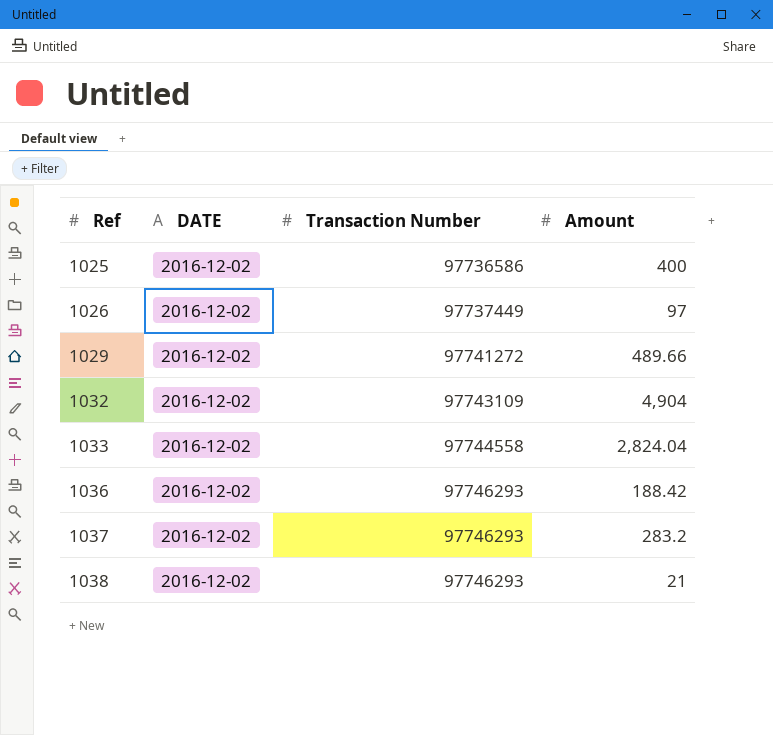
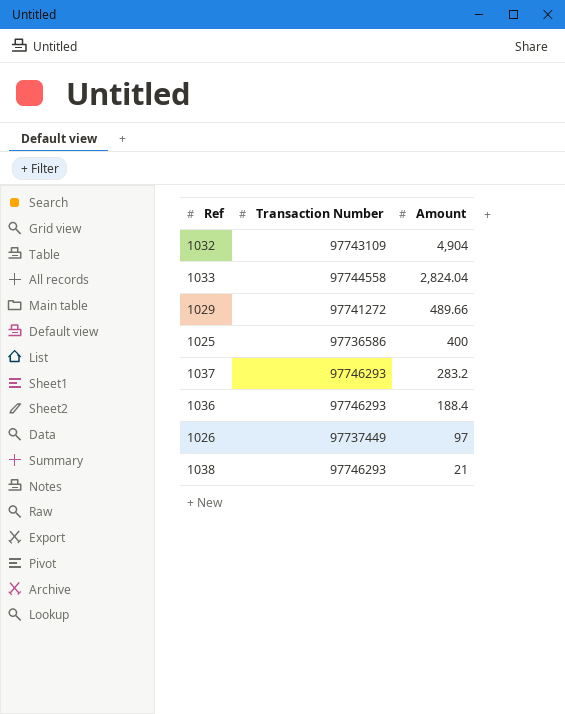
row order: Ref ascending -> Amount descending
column DATE | position: 2 -> none
1036 | Amount: 188.42 -> 188.4

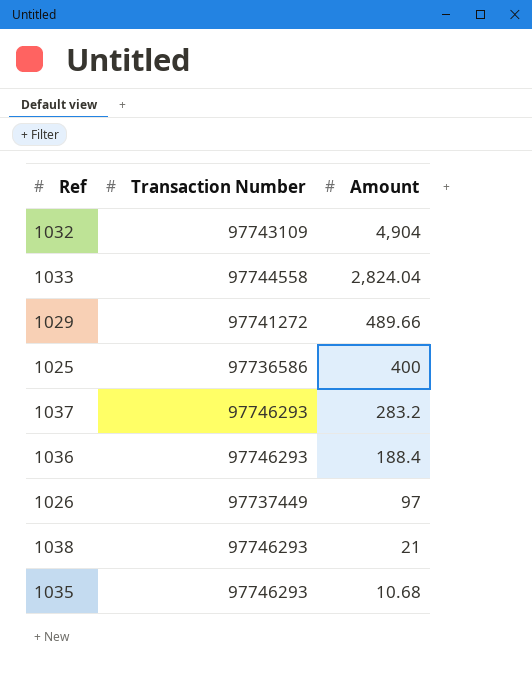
row 1035: none -> 97746293 | 10.68

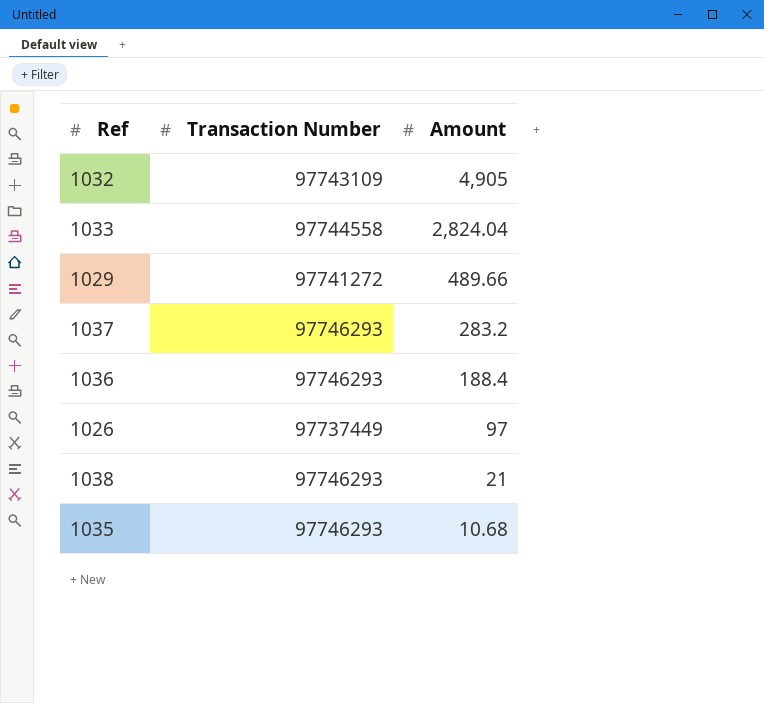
row 1025: 97736586 | 400 -> none
1032 | Amount: 4,904 -> 4,905

